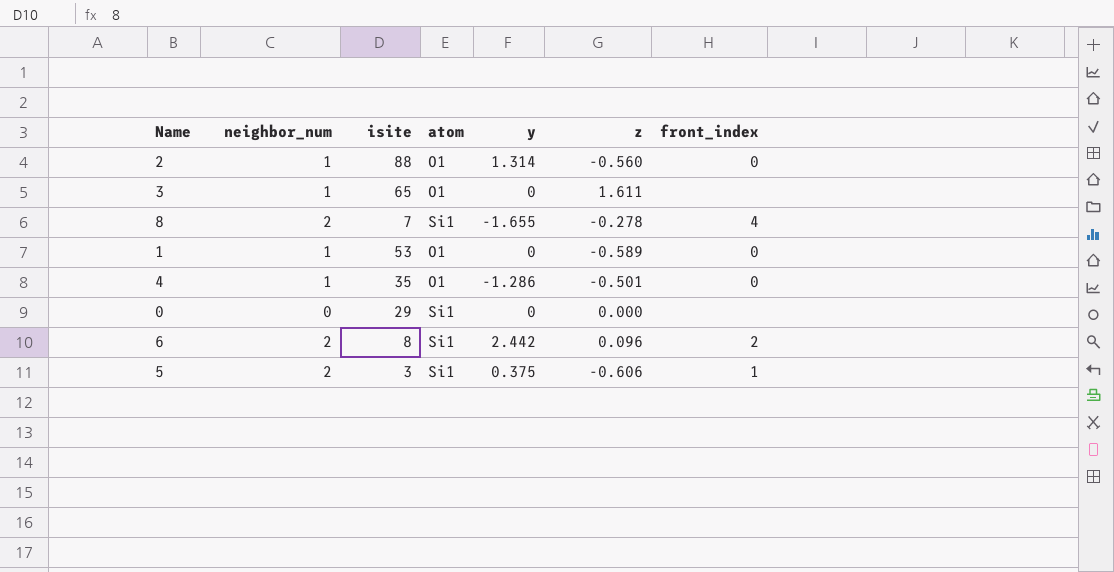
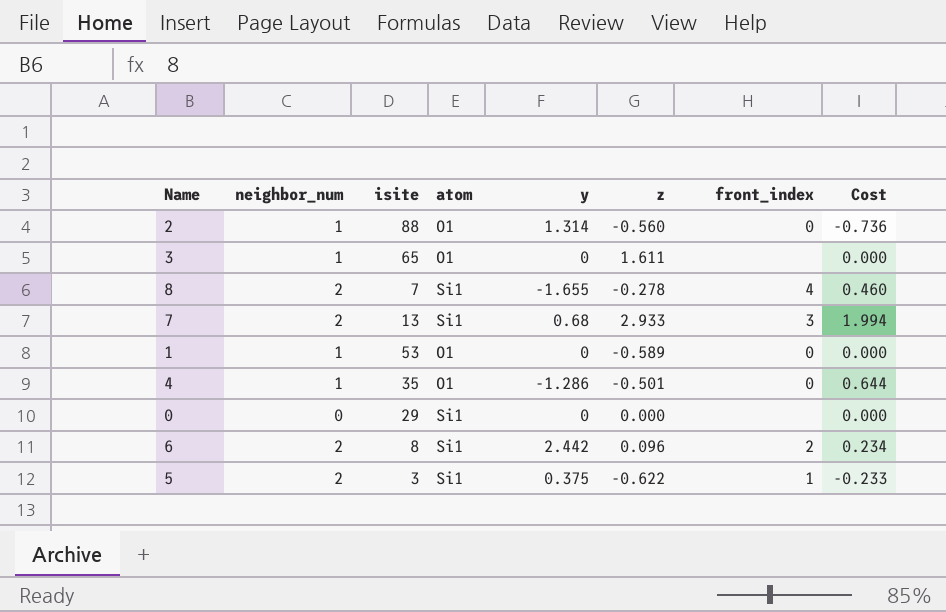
column Cost | formula: none -> [y] * [z]
row 7: none -> 2 | 13 | Si1 | 0.68 | 2.933 | 3 | 1.994
5 | z: -0.606 -> -0.622

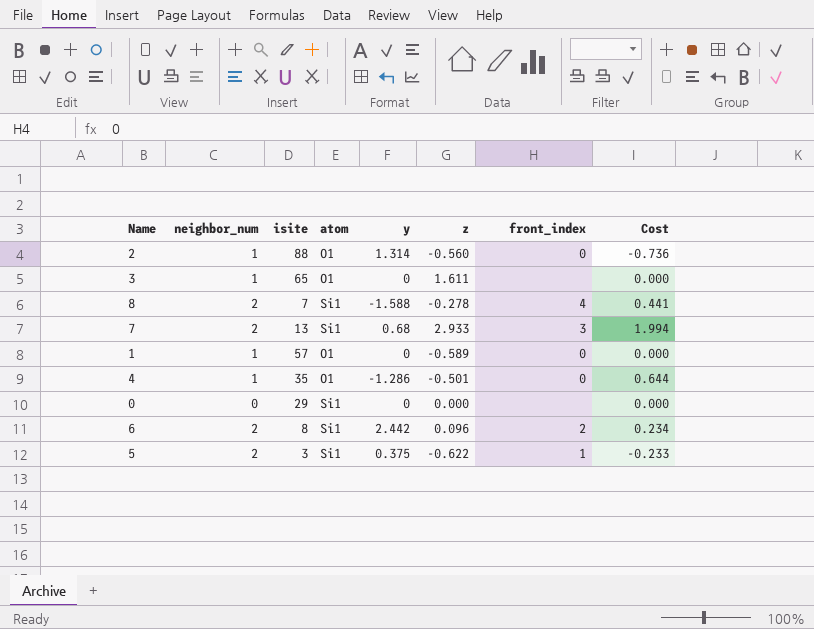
8 | y: -1.655 -> -1.588
8 | Cost: 0.460 -> 0.441
1 | isite: 53 -> 57

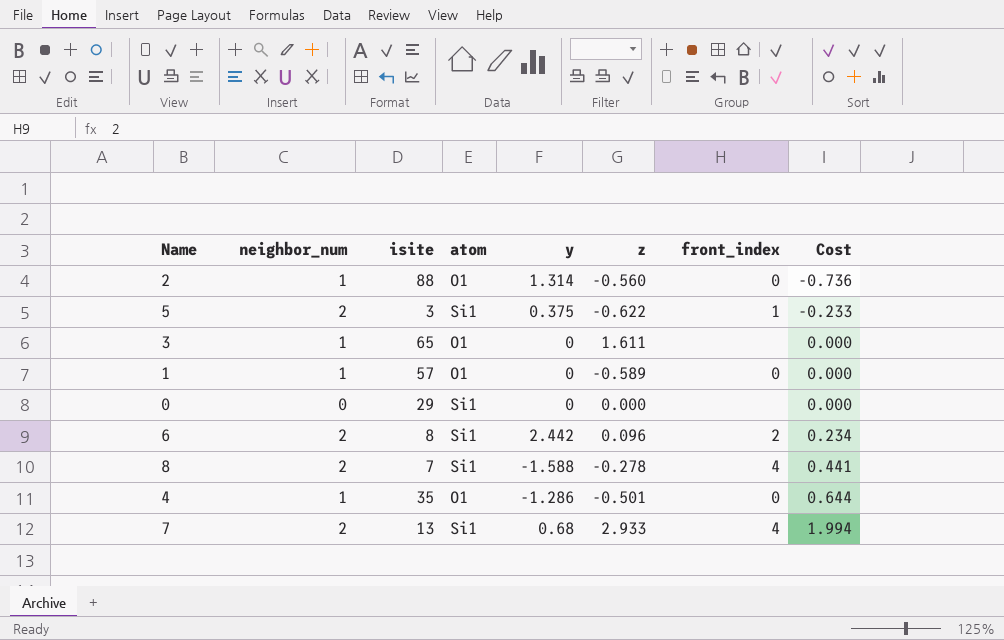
row order: none -> Cost ascending
7 | front_index: 3 -> 4

